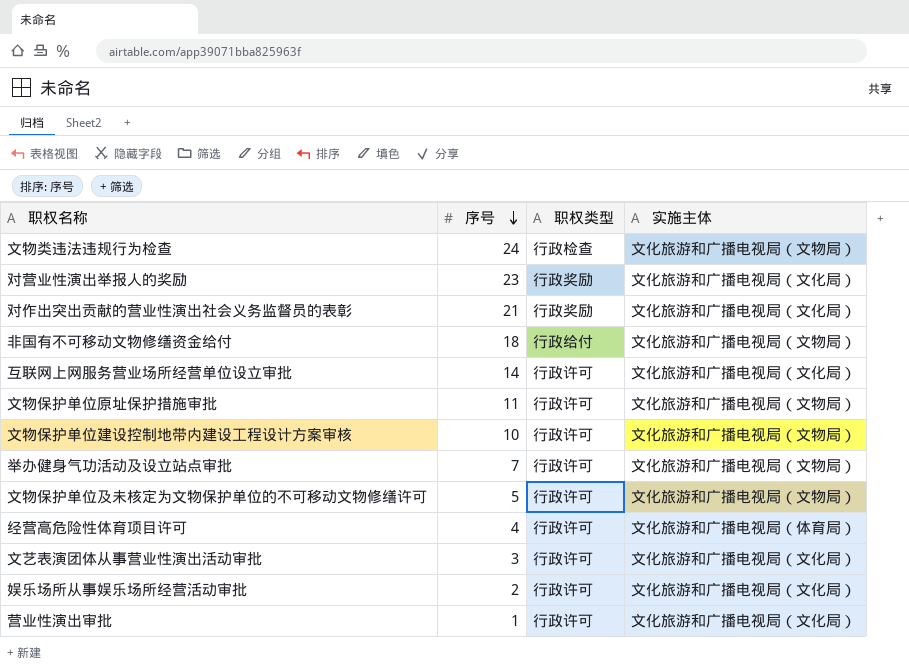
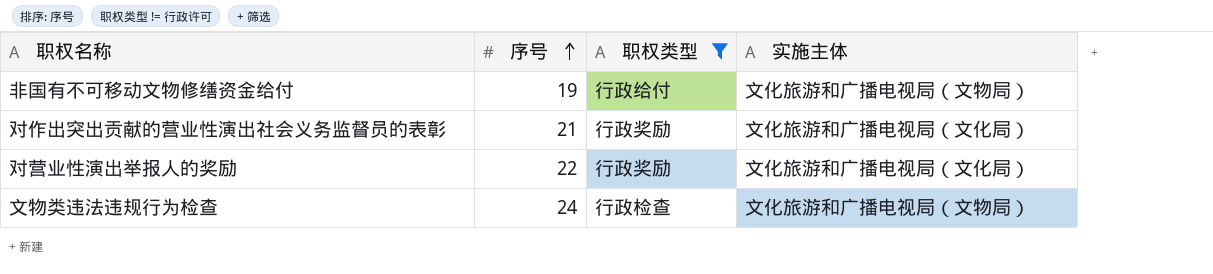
filter: none -> 职权类型 != 行政许可
row order: 序号 descending -> 序号 ascending
非国有不可移动文物修缮资金给付 | 序号: 18 -> 19
对营业性演出举报人的奖励 | 序号: 23 -> 22

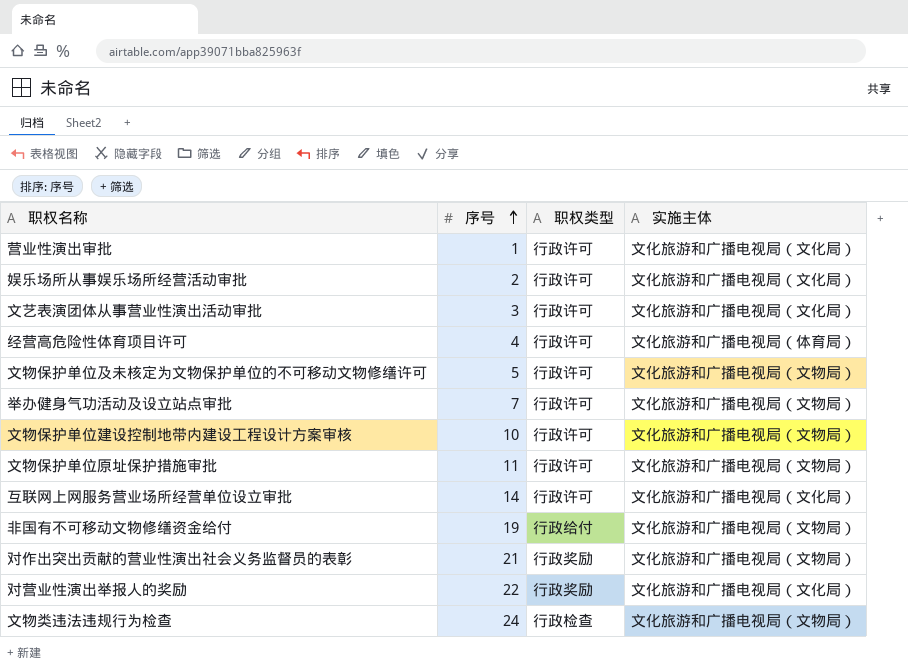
filter: 职权类型 != 行政许可 -> none
对作出突出贡献的营业性演出社会义务监督员的表彰 | 实施主体: 文化旅游和广播电视局（文化局） -> 文化旅游和广播电视局（文物局）

